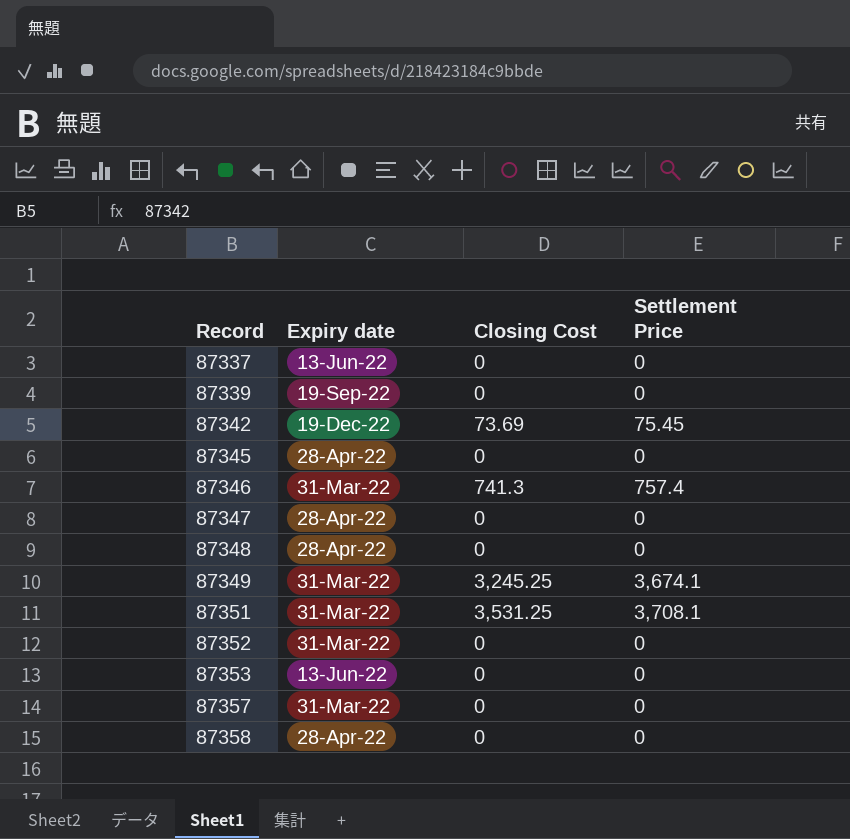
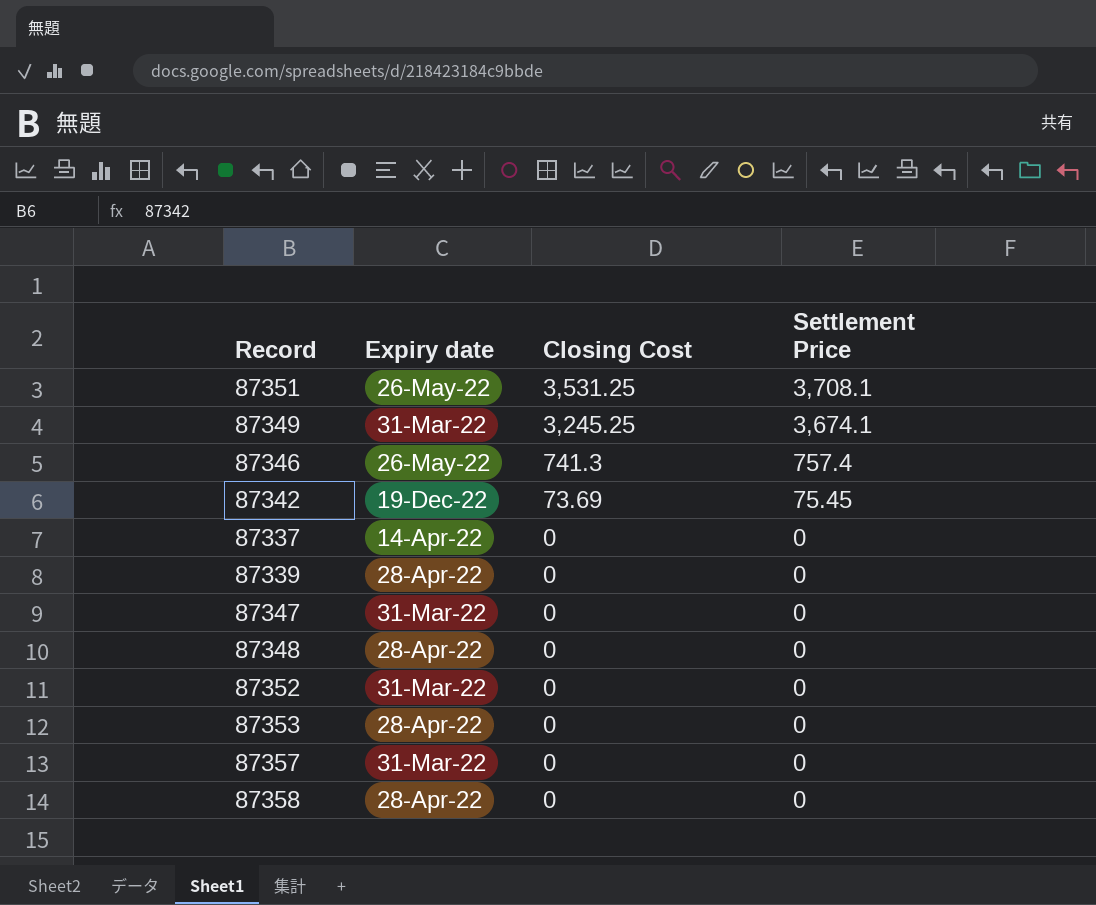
row order: Record ascending -> Closing Cost descending
row 87345: 28-Apr-22 | 0 | 0 -> none
87351 | Expiry date: 31-Mar-22 -> 26-May-22
87346 | Expiry date: 31-Mar-22 -> 26-May-22
87337 | Expiry date: 13-Jun-22 -> 14-Apr-22
87339 | Expiry date: 19-Sep-22 -> 28-Apr-22
87347 | Expiry date: 28-Apr-22 -> 31-Mar-22
87353 | Expiry date: 13-Jun-22 -> 28-Apr-22

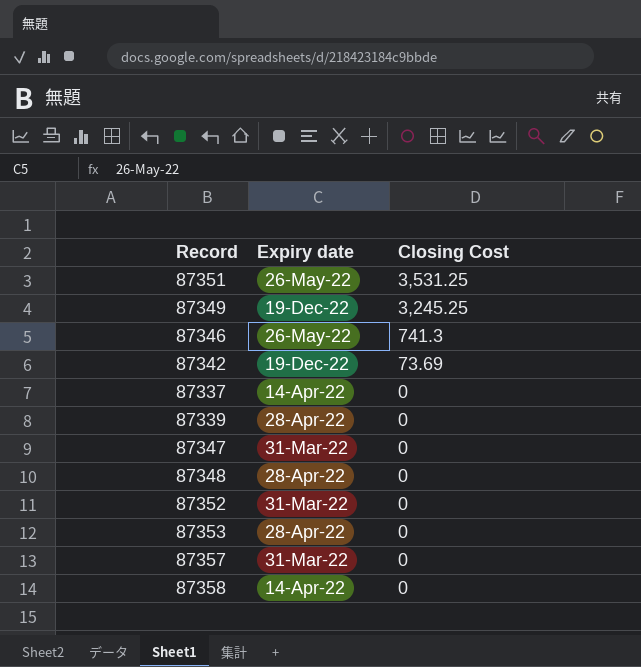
column Settlement Price | position: 4 -> none
87349 | Expiry date: 31-Mar-22 -> 19-Dec-22
87358 | Expiry date: 28-Apr-22 -> 14-Apr-22

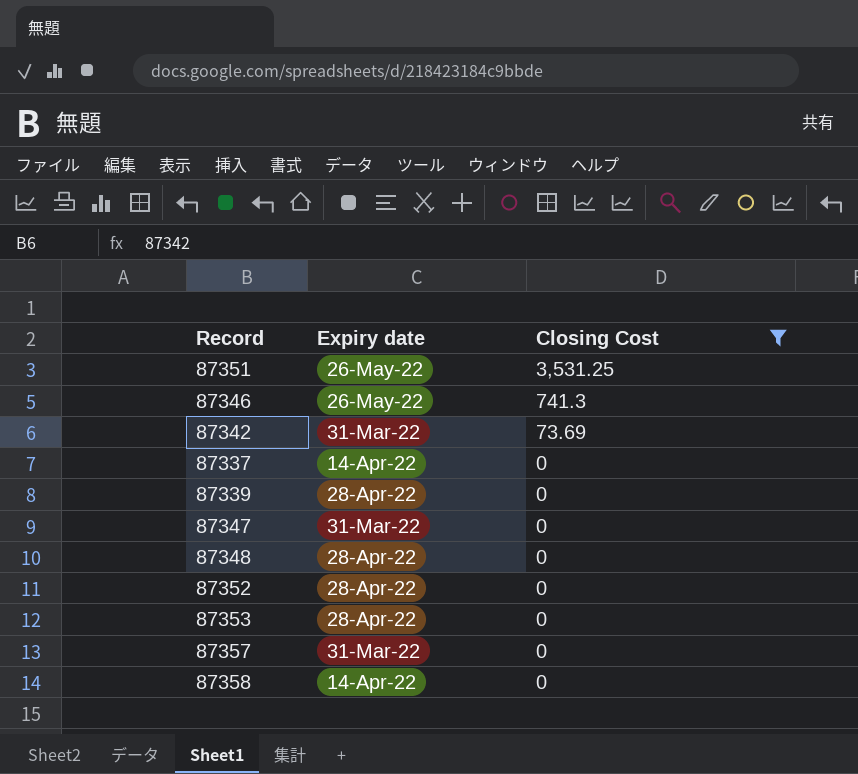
filter: none -> Closing Cost != 3,245.25
87342 | Expiry date: 19-Dec-22 -> 31-Mar-22
87352 | Expiry date: 31-Mar-22 -> 28-Apr-22

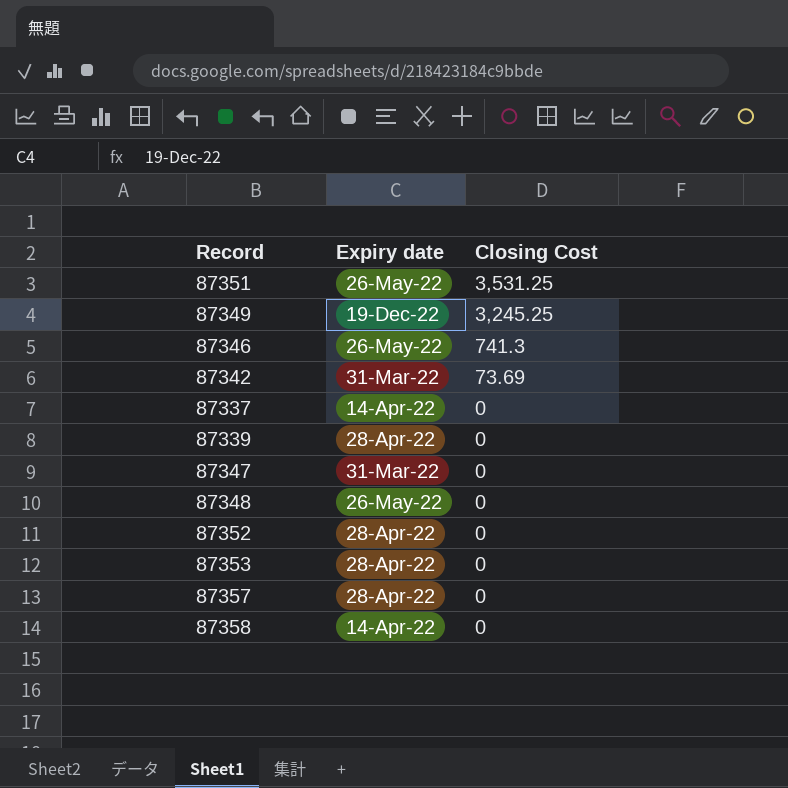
filter: Closing Cost != 3,245.25 -> none
87348 | Expiry date: 28-Apr-22 -> 26-May-22
87357 | Expiry date: 31-Mar-22 -> 28-Apr-22

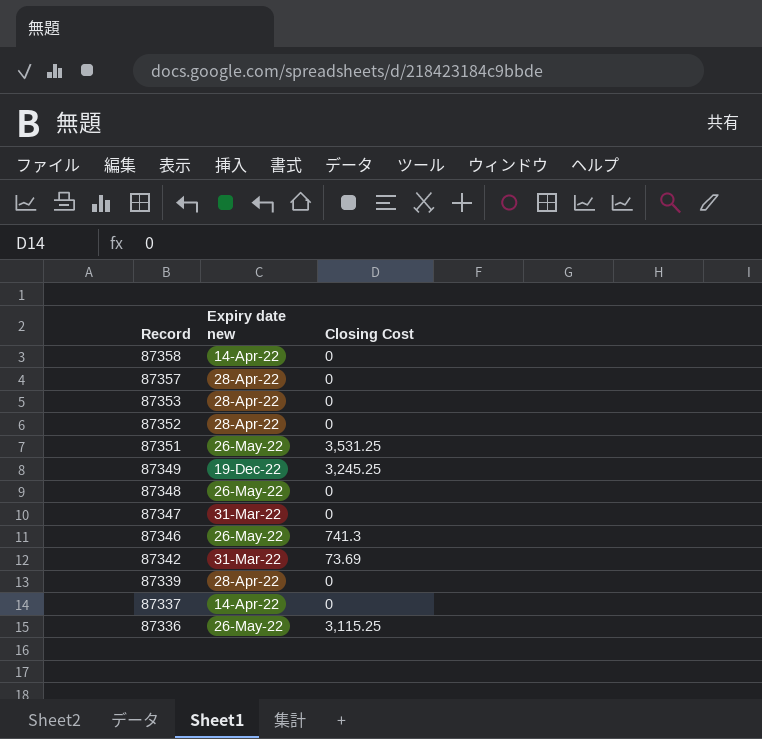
row order: Closing Cost descending -> Record descending
column name: Expiry date -> Expiry date new
row 87336: none -> 26-May-22 | 3,115.25

